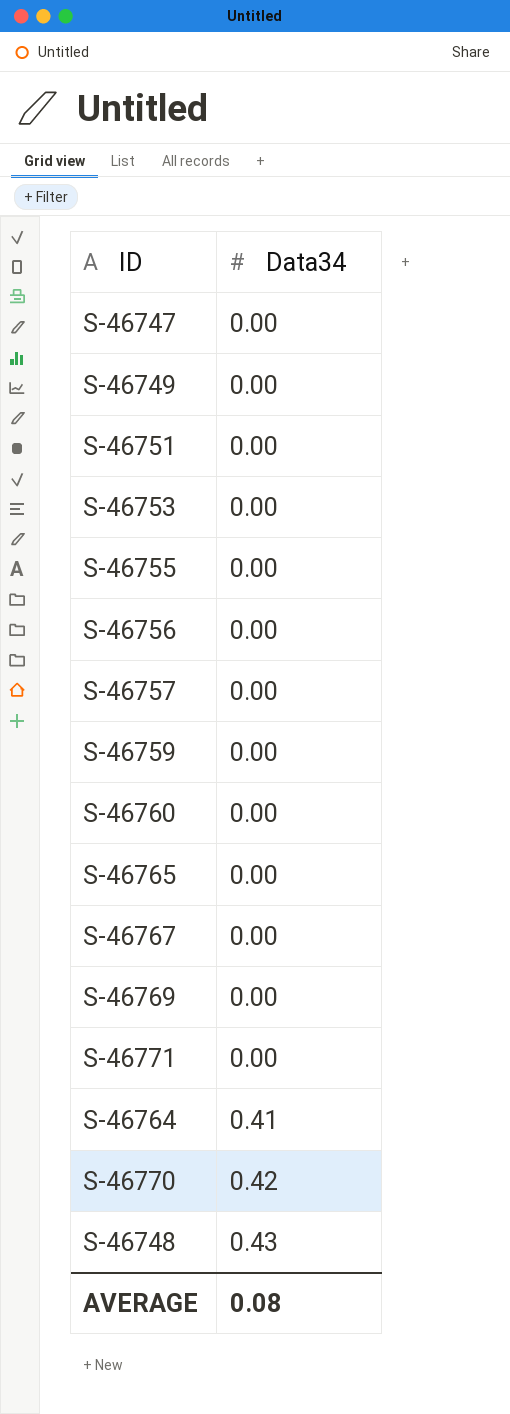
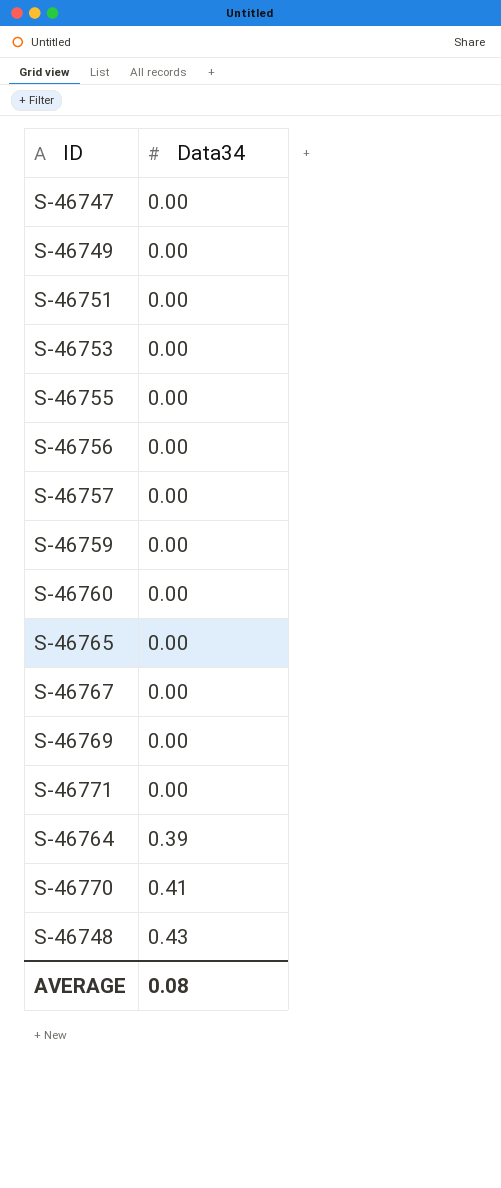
S-46764 | Data34: 0.41 -> 0.39
S-46770 | Data34: 0.42 -> 0.41

